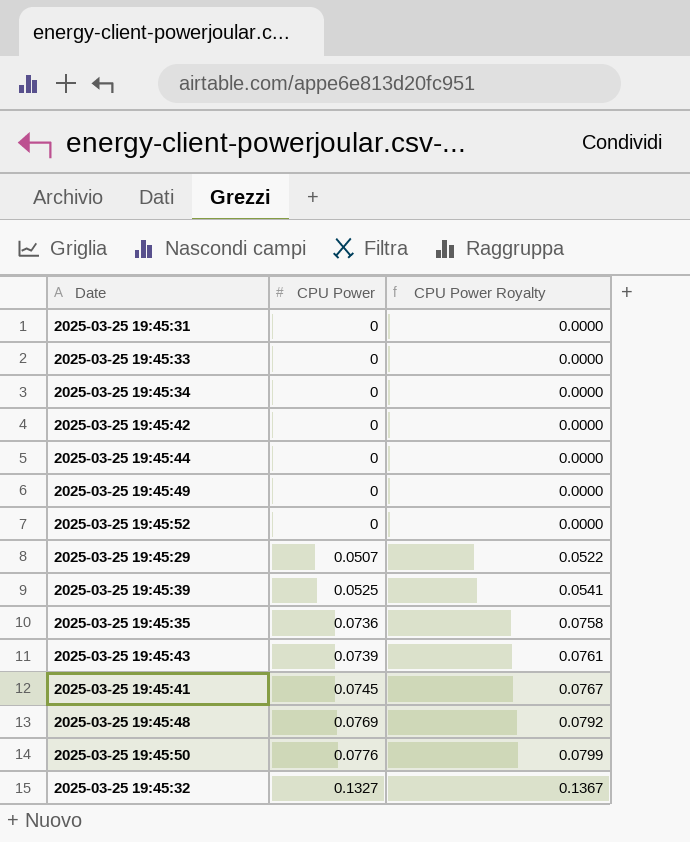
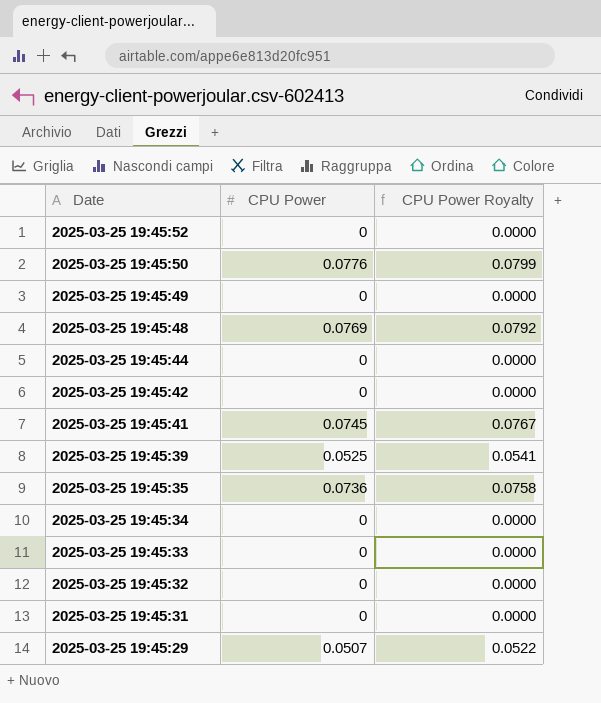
row order: CPU Power ascending -> Date descending
row 2025-03-25 19:45:43: 0.0739 | 0.0761 -> none
2025-03-25 19:45:32 | CPU Power: 0.1327 -> 0
2025-03-25 19:45:32 | CPU Power Royalty: 0.1367 -> 0.0000

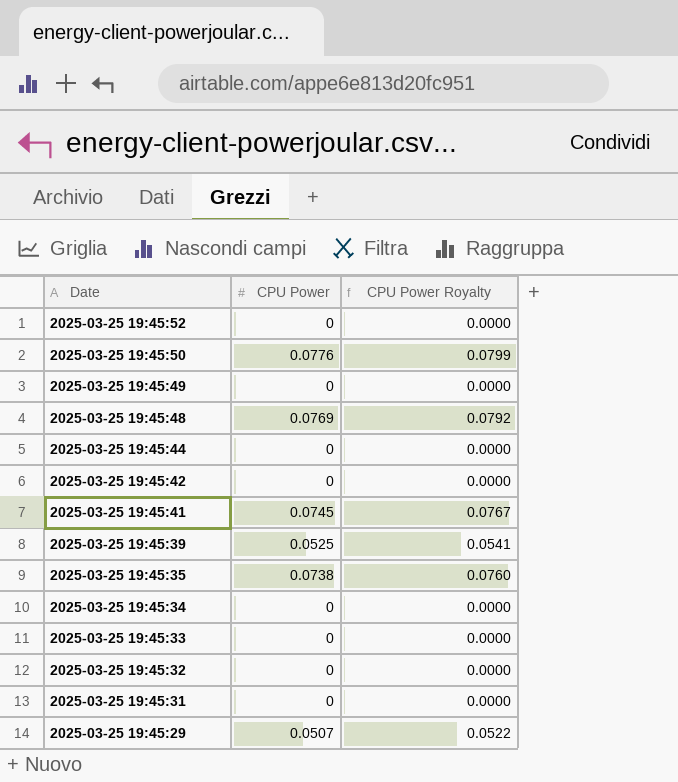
2025-03-25 19:45:35 | CPU Power: 0.0736 -> 0.0738
2025-03-25 19:45:35 | CPU Power Royalty: 0.0758 -> 0.0760

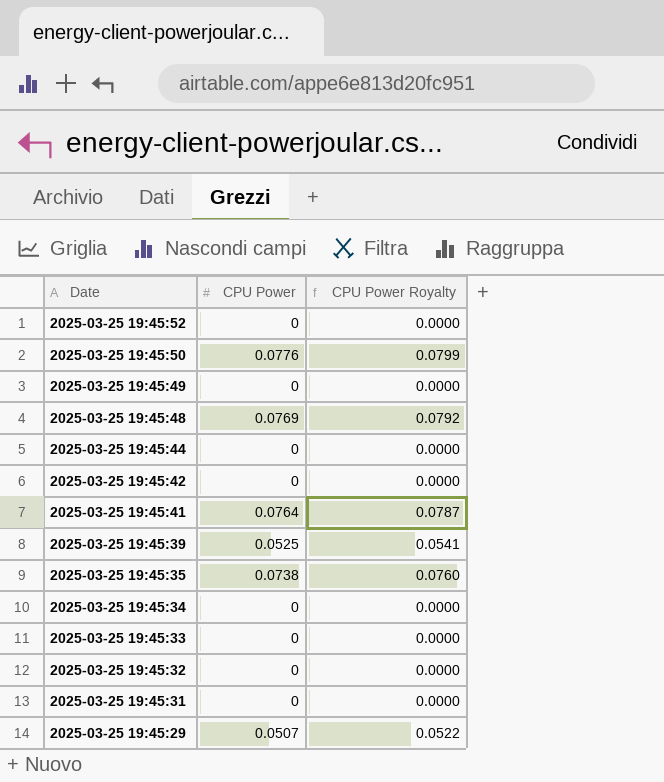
2025-03-25 19:45:41 | CPU Power: 0.0745 -> 0.0764
2025-03-25 19:45:41 | CPU Power Royalty: 0.0767 -> 0.0787

